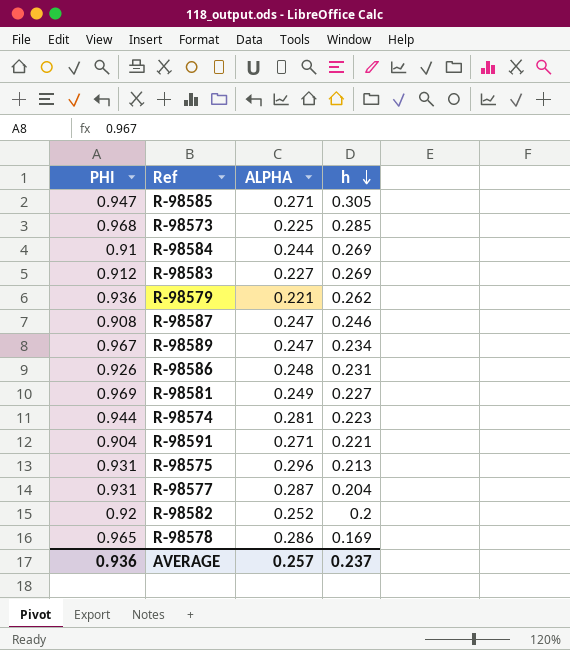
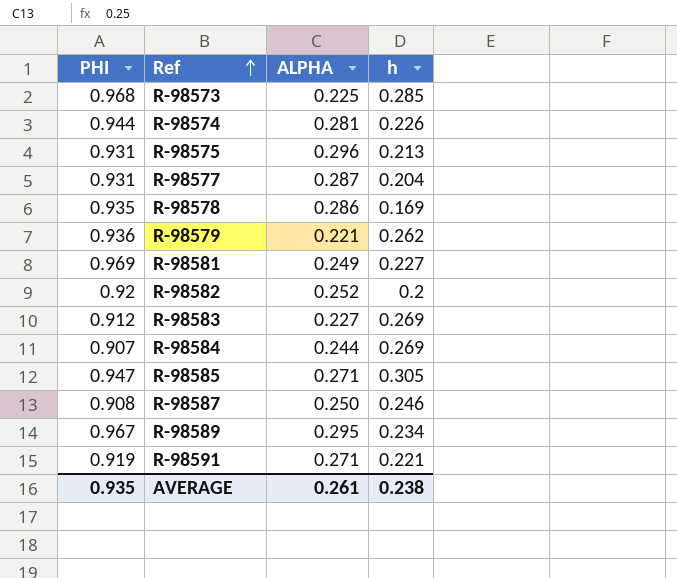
row order: h descending -> Ref ascending
row R-98586: 0.926 | 0.248 | 0.231 -> none
R-98574 | h: 0.223 -> 0.226
R-98578 | PHI: 0.965 -> 0.935
R-98584 | PHI: 0.91 -> 0.907
R-98587 | ALPHA: 0.247 -> 0.250
R-98589 | ALPHA: 0.247 -> 0.295
R-98591 | PHI: 0.904 -> 0.919
AVERAGE | PHI: 0.936 -> 0.935
AVERAGE | ALPHA: 0.257 -> 0.261
AVERAGE | h: 0.237 -> 0.238

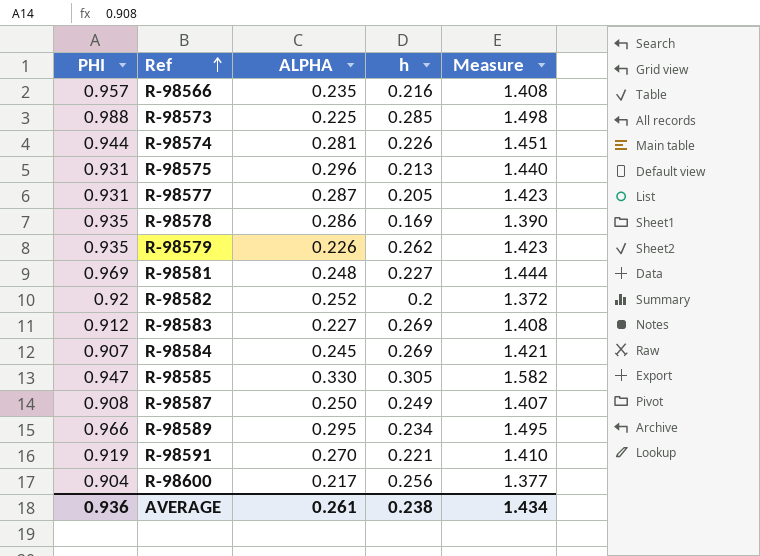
column Measure | formula: none -> [PHI] + [ALPHA] + [h]
row R-98566: none -> 0.957 | 0.235 | 0.216 | 1.408
R-98573 | PHI: 0.968 -> 0.988
R-98577 | h: 0.204 -> 0.205
R-98579 | PHI: 0.936 -> 0.935
R-98579 | ALPHA: 0.221 -> 0.226
R-98581 | ALPHA: 0.249 -> 0.248
R-98584 | ALPHA: 0.244 -> 0.245
R-98585 | ALPHA: 0.271 -> 0.330
R-98587 | h: 0.246 -> 0.249
R-98589 | PHI: 0.967 -> 0.966
R-98591 | ALPHA: 0.271 -> 0.270
row R-98600: none -> 0.904 | 0.217 | 0.256 | 1.377
AVERAGE | PHI: 0.935 -> 0.936

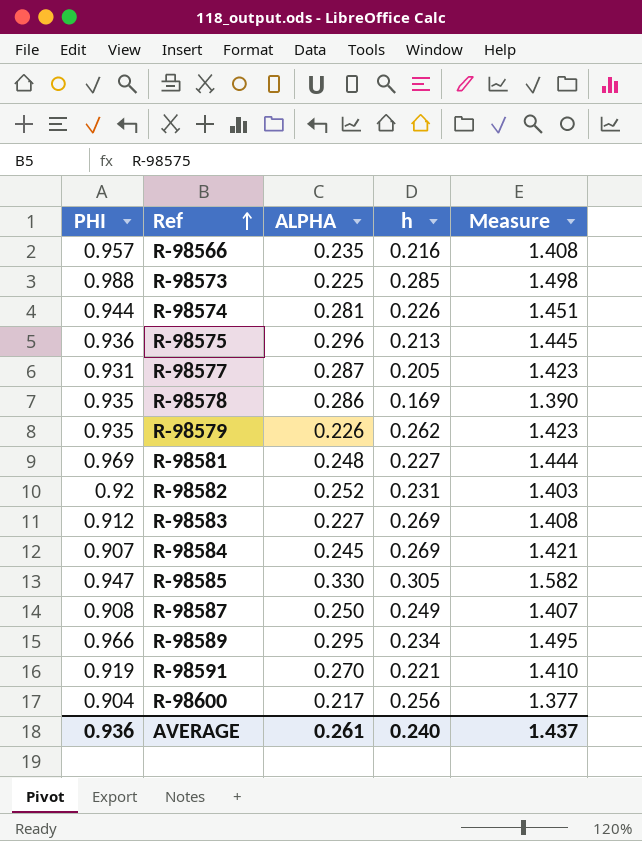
R-98575 | PHI: 0.931 -> 0.936
R-98575 | Measure: 1.440 -> 1.445
R-98582 | h: 0.2 -> 0.231
R-98582 | Measure: 1.372 -> 1.403
AVERAGE | h: 0.238 -> 0.240
AVERAGE | Measure: 1.434 -> 1.437

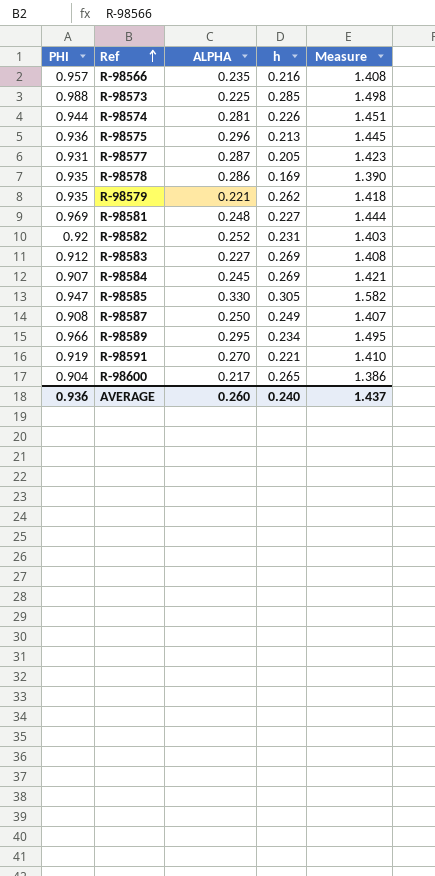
R-98579 | ALPHA: 0.226 -> 0.221
R-98579 | Measure: 1.423 -> 1.418
R-98600 | h: 0.256 -> 0.265
R-98600 | Measure: 1.377 -> 1.386
AVERAGE | ALPHA: 0.261 -> 0.260

